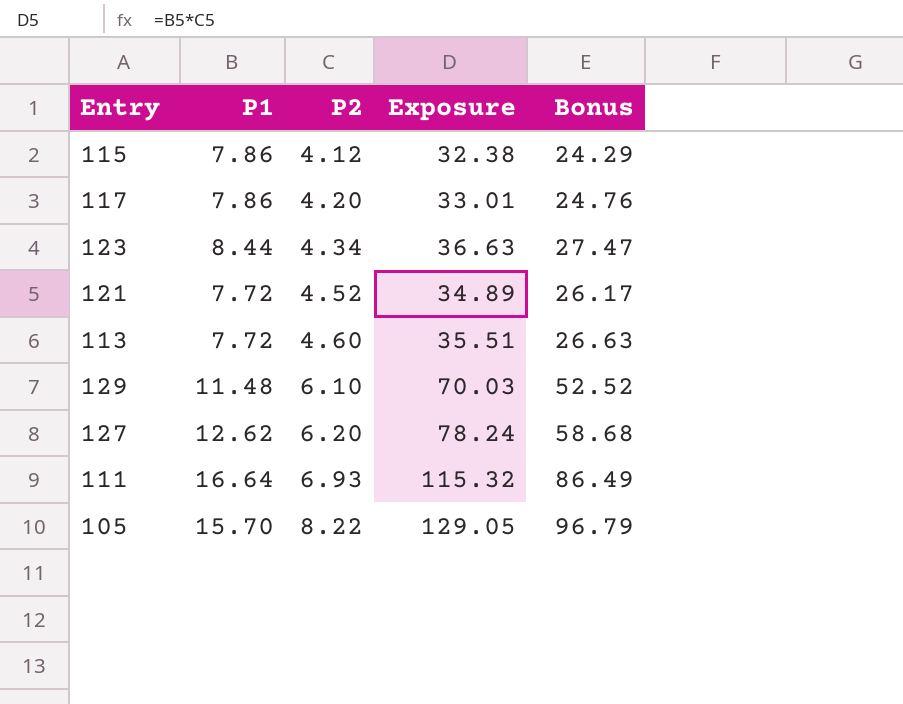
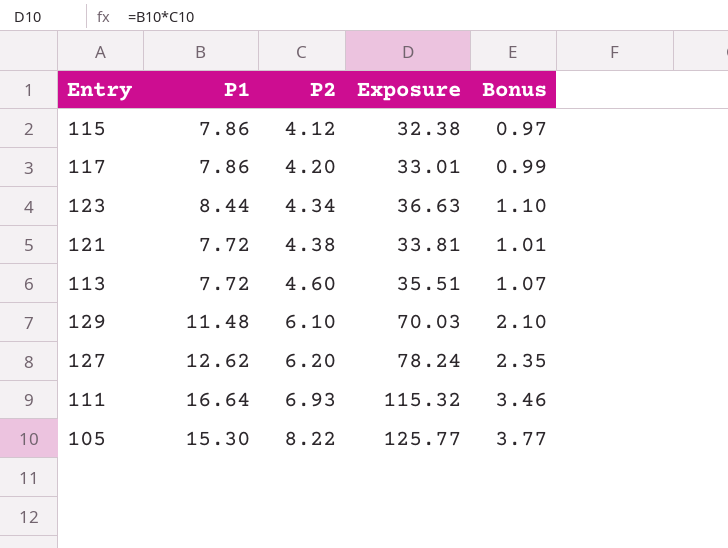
column Bonus | formula: [Exposure] * 0.75 -> [Exposure] * 0.03
121 | P2: 4.52 -> 4.38
121 | Exposure: 34.89 -> 33.81
105 | P1: 15.70 -> 15.30
105 | Exposure: 129.05 -> 125.77

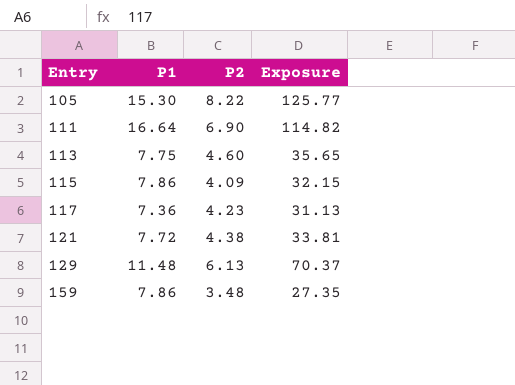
row order: P2 ascending -> Entry ascending
column Bonus | formula: [Exposure] * 0.03 -> none
row 123: 8.44 | 4.34 | 36.63 | 1.10 -> none
row 127: 12.62 | 6.20 | 78.24 | 2.35 -> none
111 | P2: 6.93 -> 6.90
111 | Exposure: 115.32 -> 114.82
113 | P1: 7.72 -> 7.75
113 | Exposure: 35.51 -> 35.65
115 | P2: 4.12 -> 4.09
115 | Exposure: 32.38 -> 32.15
117 | P1: 7.86 -> 7.36
117 | P2: 4.20 -> 4.23
117 | Exposure: 33.01 -> 31.13
129 | P2: 6.10 -> 6.13
129 | Exposure: 70.03 -> 70.37
row 159: none -> 7.86 | 3.48 | 27.35

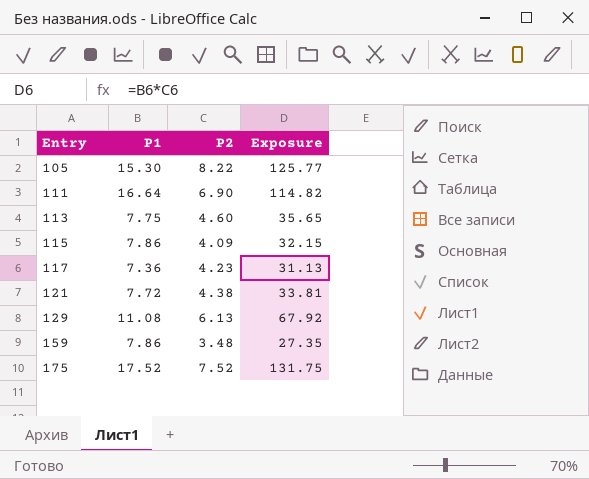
129 | P1: 11.48 -> 11.08
129 | Exposure: 70.37 -> 67.92
row 175: none -> 17.52 | 7.52 | 131.75

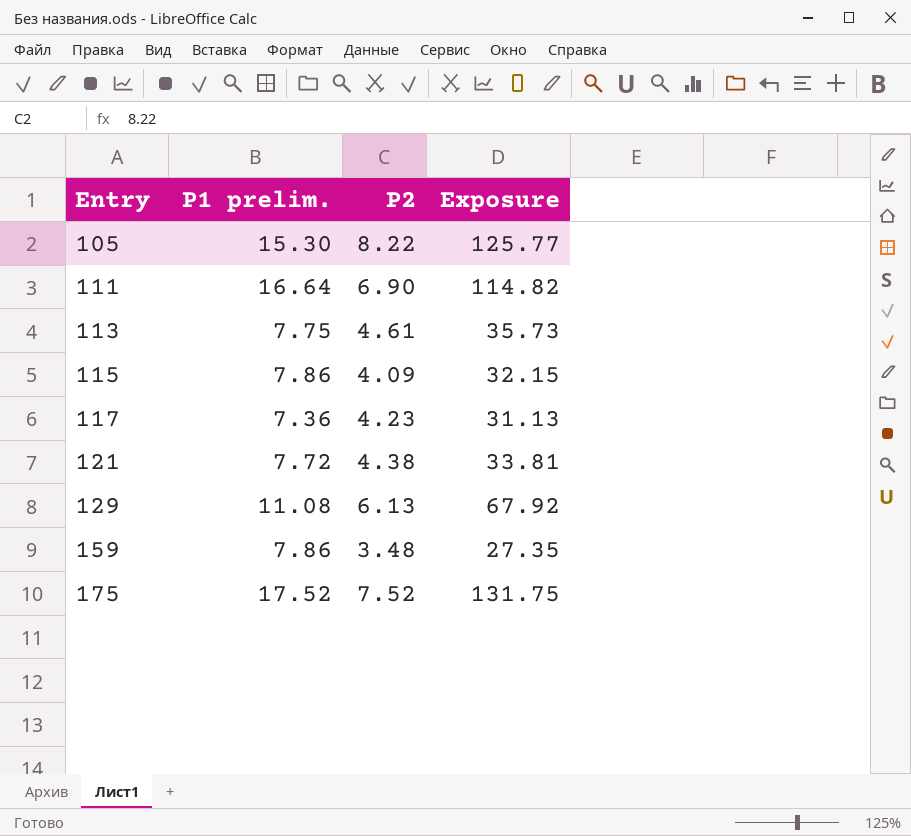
column name: P1 -> P1 prelim.
113 | P2: 4.60 -> 4.61
113 | Exposure: 35.65 -> 35.73

